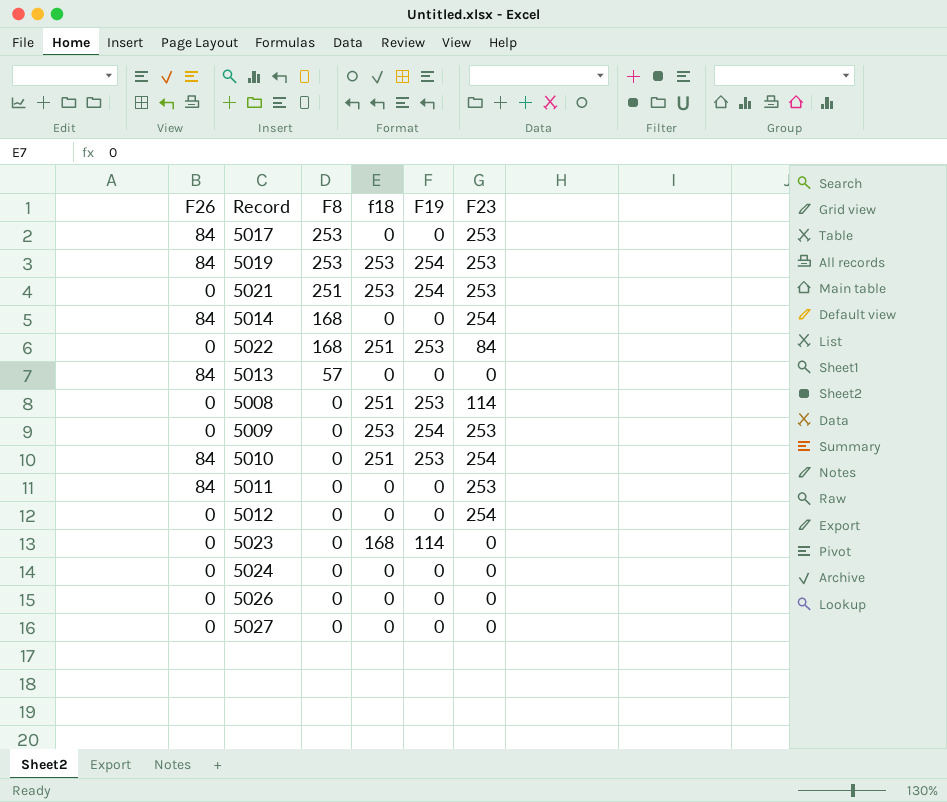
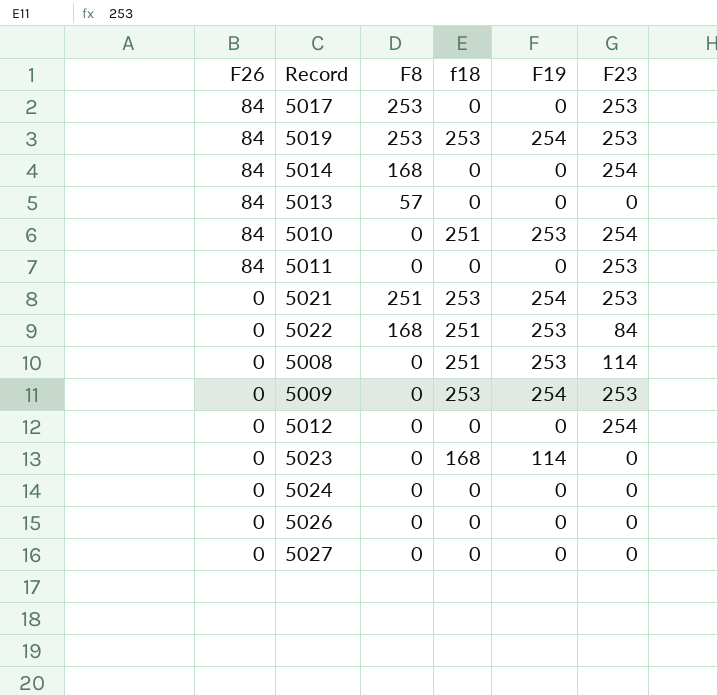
row order: F8 descending -> F26 descending

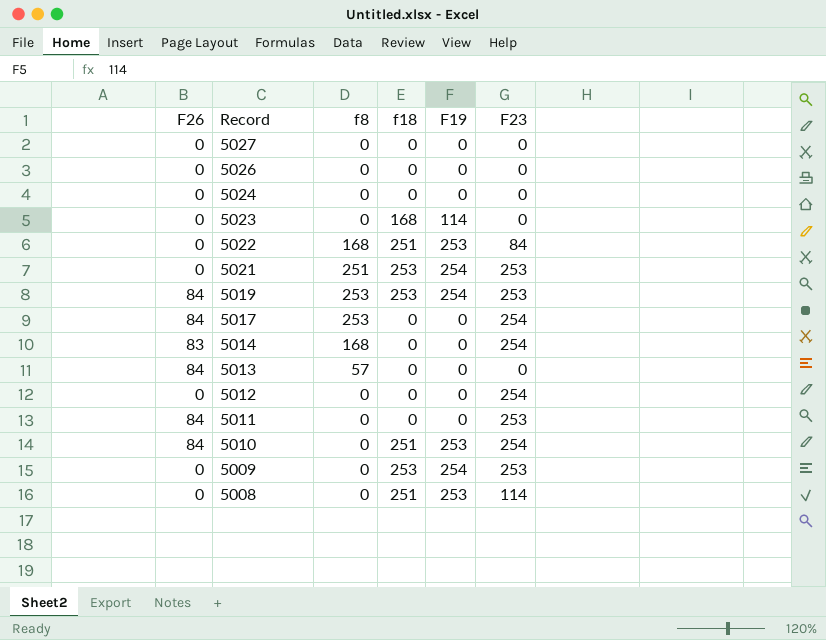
row order: F26 descending -> Record descending
column name: F8 -> f8
5017 | F23: 253 -> 254
5014 | F26: 84 -> 83

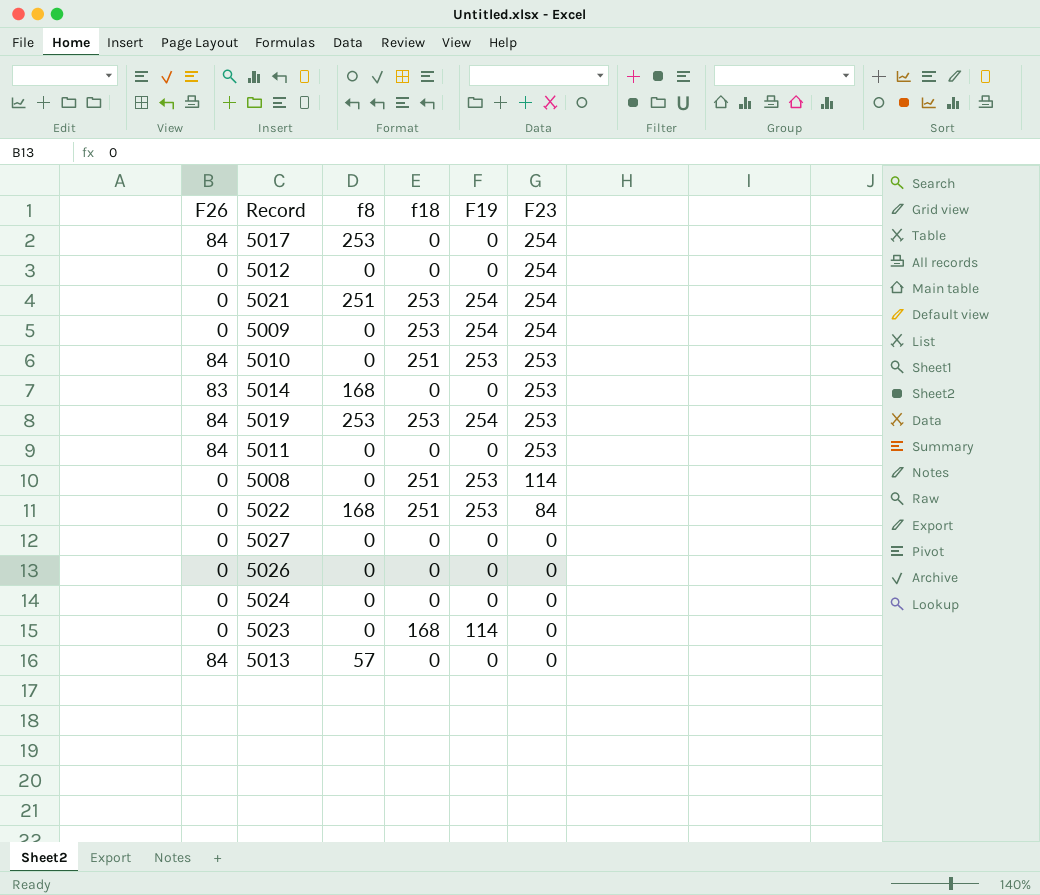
row order: Record descending -> F23 descending
5021 | F23: 253 -> 254
5009 | F23: 253 -> 254
5010 | F23: 254 -> 253
5014 | F23: 254 -> 253

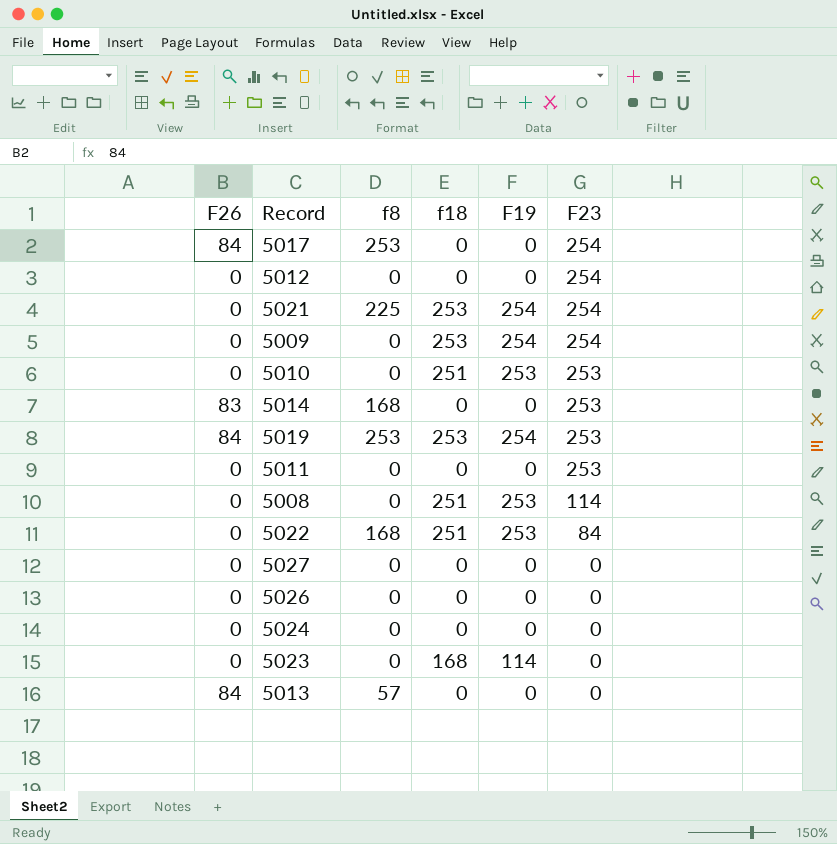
5021 | f8: 251 -> 225
5010 | F26: 84 -> 0
5011 | F26: 84 -> 0

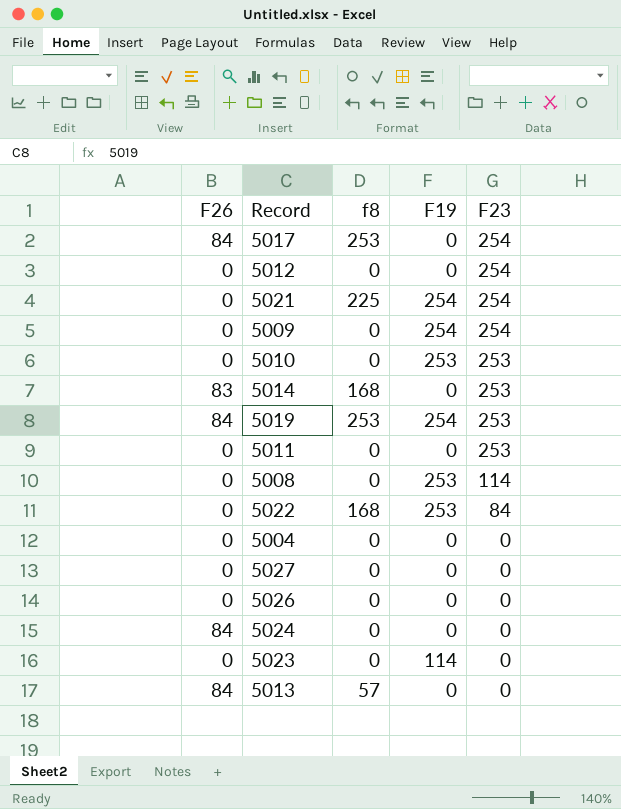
column f18 | position: 4 -> none
row 5004: none -> 0 | 0 | 0 | 0
5024 | F26: 0 -> 84

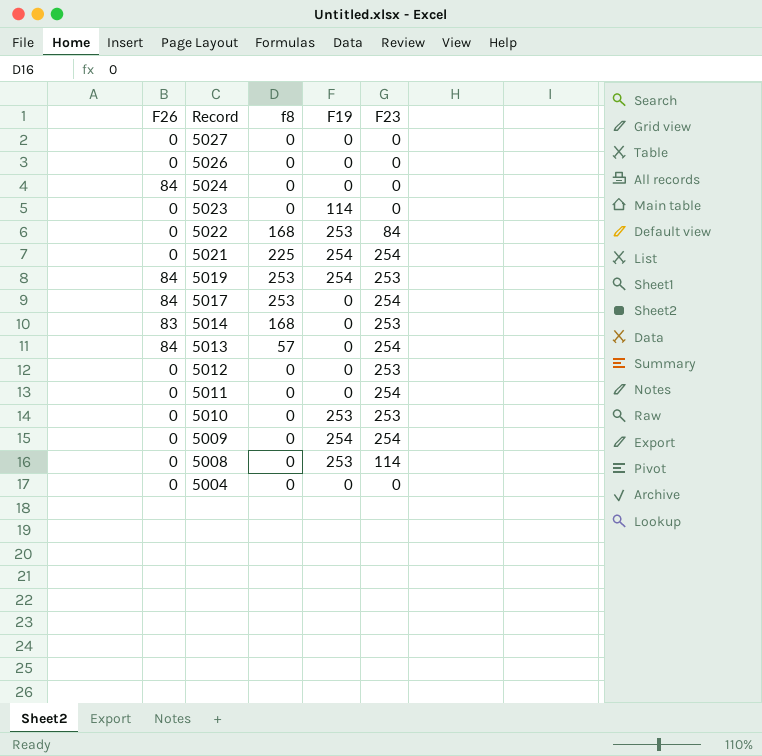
row order: F23 descending -> Record descending
5013 | F23: 0 -> 254
5012 | F23: 254 -> 253
5011 | F23: 253 -> 254

